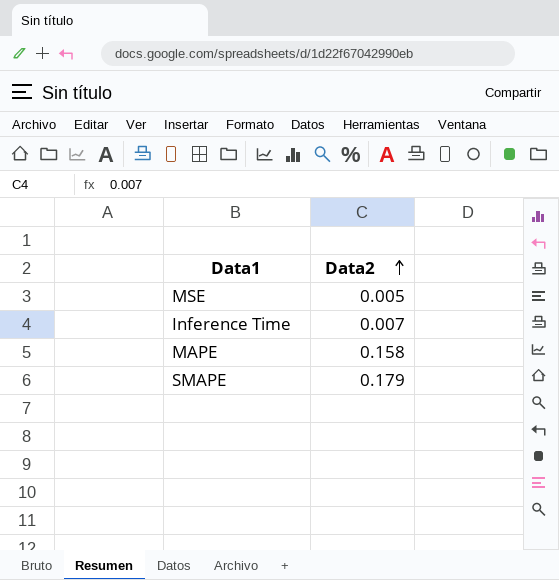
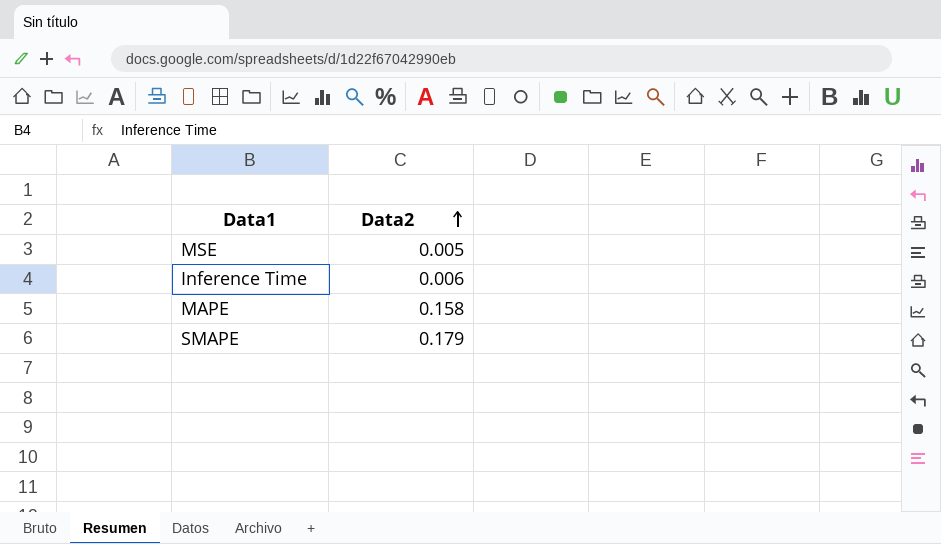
Inference Time | Data2: 0.007 -> 0.006

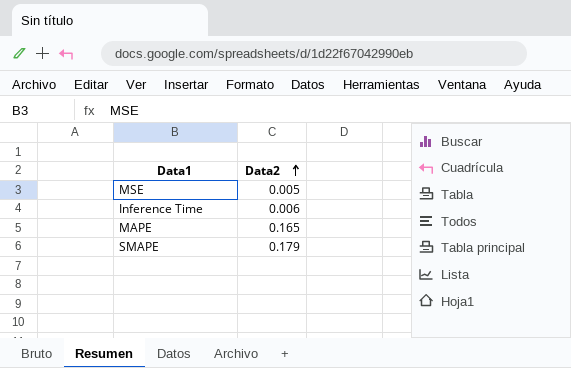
MAPE | Data2: 0.158 -> 0.165

